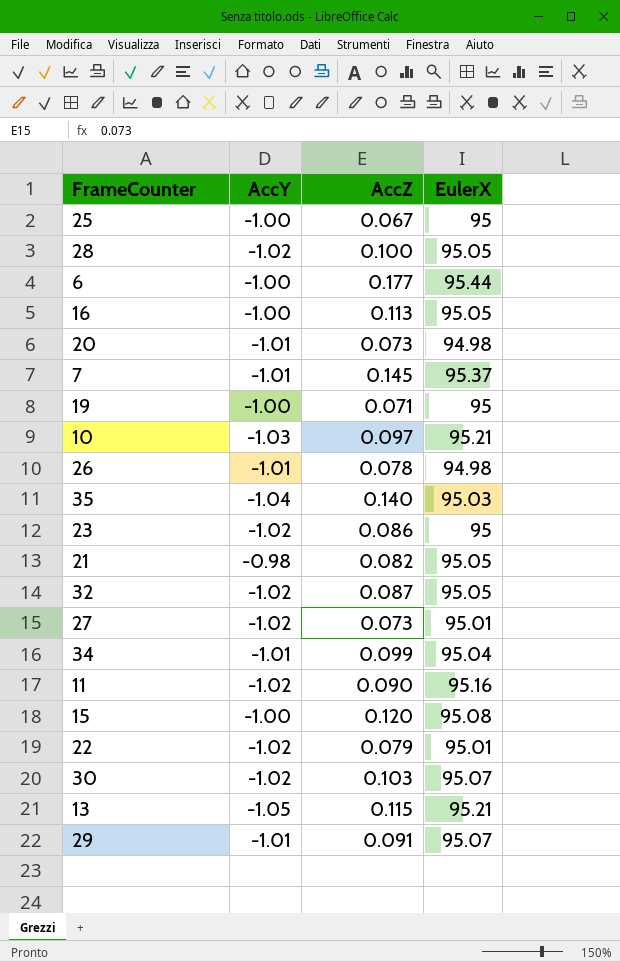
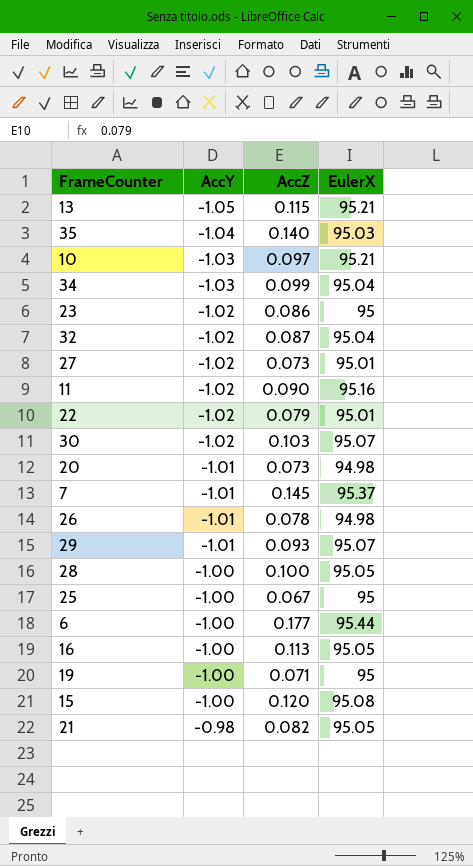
row order: none -> AccY ascending
34 | AccY: -1.01 -> -1.03
32 | EulerX: 95.05 -> 95.04
29 | AccZ: 0.091 -> 0.093
28 | AccY: -1.02 -> -1.00

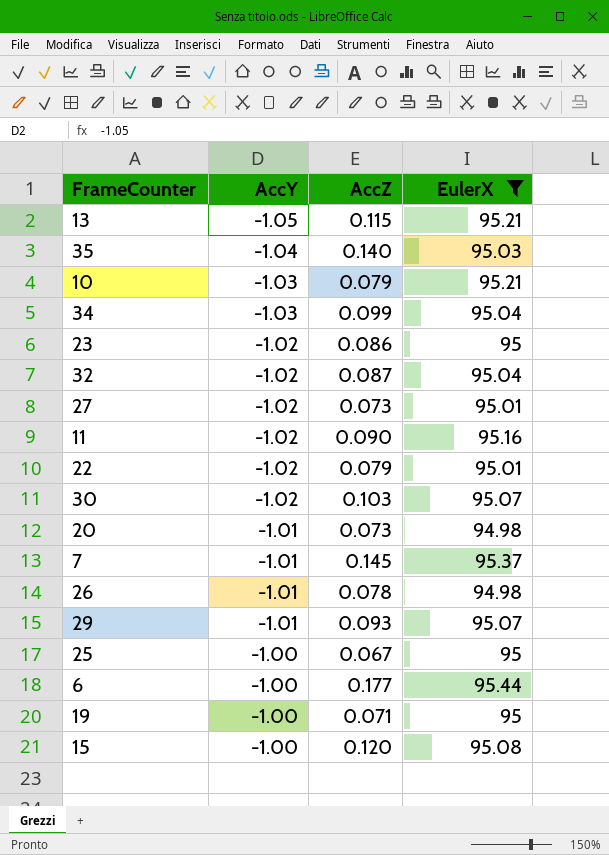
filter: none -> EulerX != 95.05
10 | AccZ: 0.097 -> 0.079

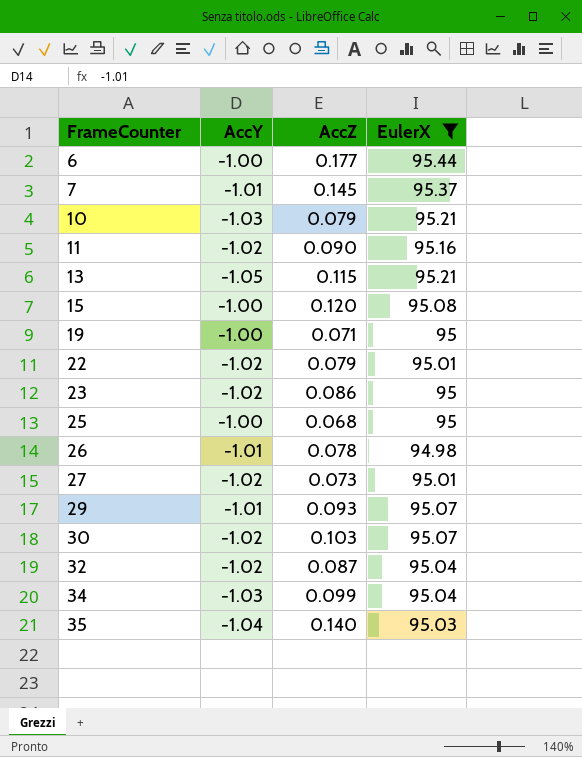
row order: AccY ascending -> FrameCounter ascending
row 20: -1.01 | 0.073 | 94.98 -> none
25 | AccZ: 0.067 -> 0.068

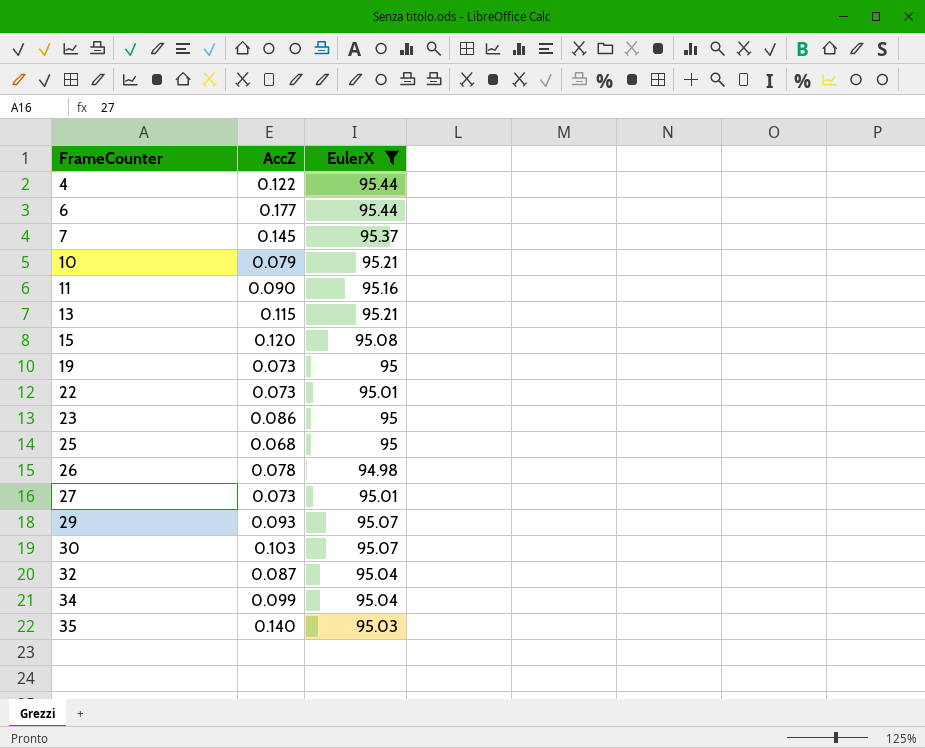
column AccY | position: 2 -> none
row 4: none -> 0.122 | 95.44
19 | AccZ: 0.071 -> 0.073
22 | AccZ: 0.079 -> 0.073

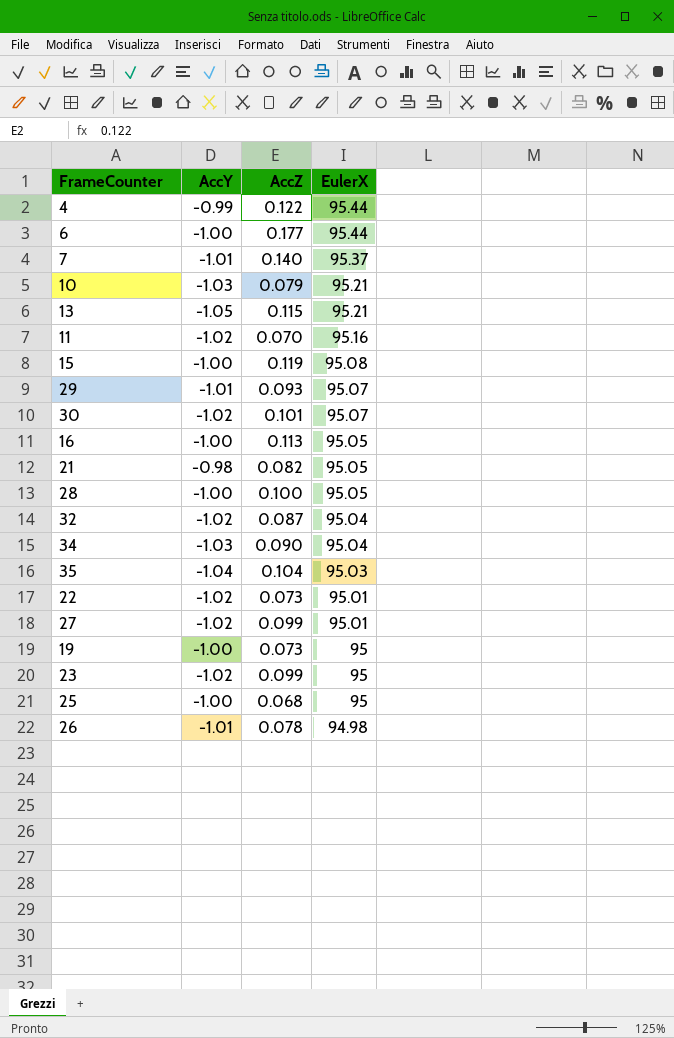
filter: EulerX != 95.05 -> none
row order: FrameCounter ascending -> EulerX descending
column AccY | position: none -> 2
7 | AccZ: 0.145 -> 0.140
11 | AccZ: 0.090 -> 0.070
15 | AccZ: 0.120 -> 0.119
30 | AccZ: 0.103 -> 0.101
34 | AccZ: 0.099 -> 0.090
35 | AccZ: 0.140 -> 0.104
27 | AccZ: 0.073 -> 0.099
23 | AccZ: 0.086 -> 0.099

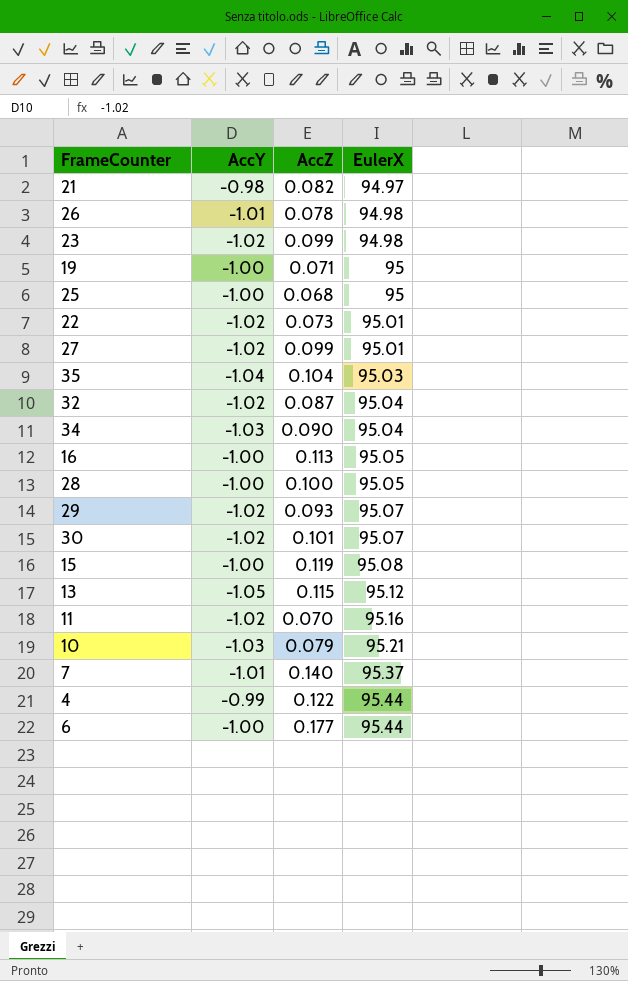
row order: EulerX descending -> EulerX ascending
21 | EulerX: 95.05 -> 94.97
23 | EulerX: 95 -> 94.98
19 | AccZ: 0.073 -> 0.071
29 | AccY: -1.01 -> -1.02
13 | EulerX: 95.21 -> 95.12

